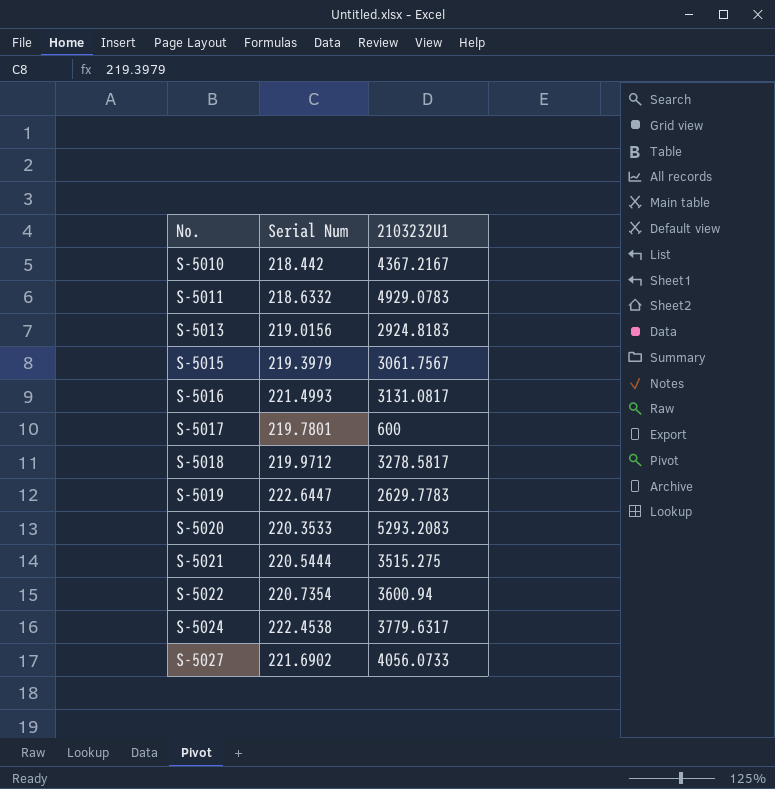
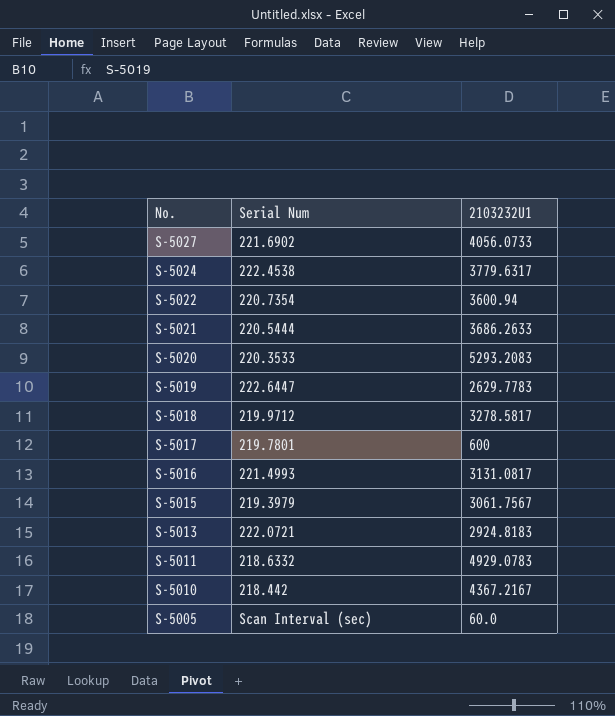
row order: No. ascending -> No. descending
S-5021 | 2103232U1: 3515.275 -> 3686.2633
S-5013 | Serial Num: 219.0156 -> 222.0721
row S-5005: none -> Scan Interval (sec) | 60.0

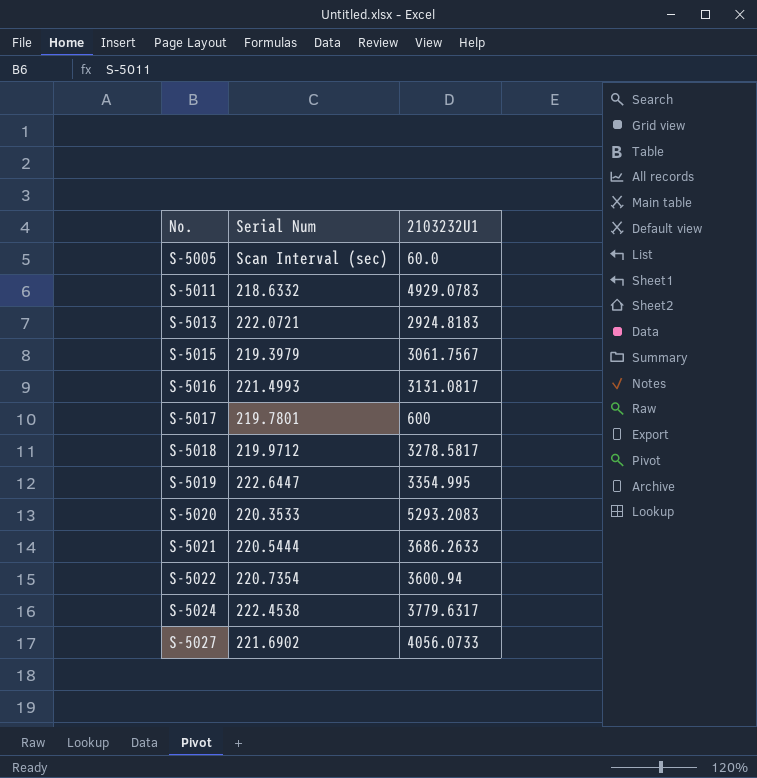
row order: No. descending -> No. ascending
row S-5010: 218.442 | 4367.2167 -> none
S-5019 | 2103232U1: 2629.7783 -> 3354.995

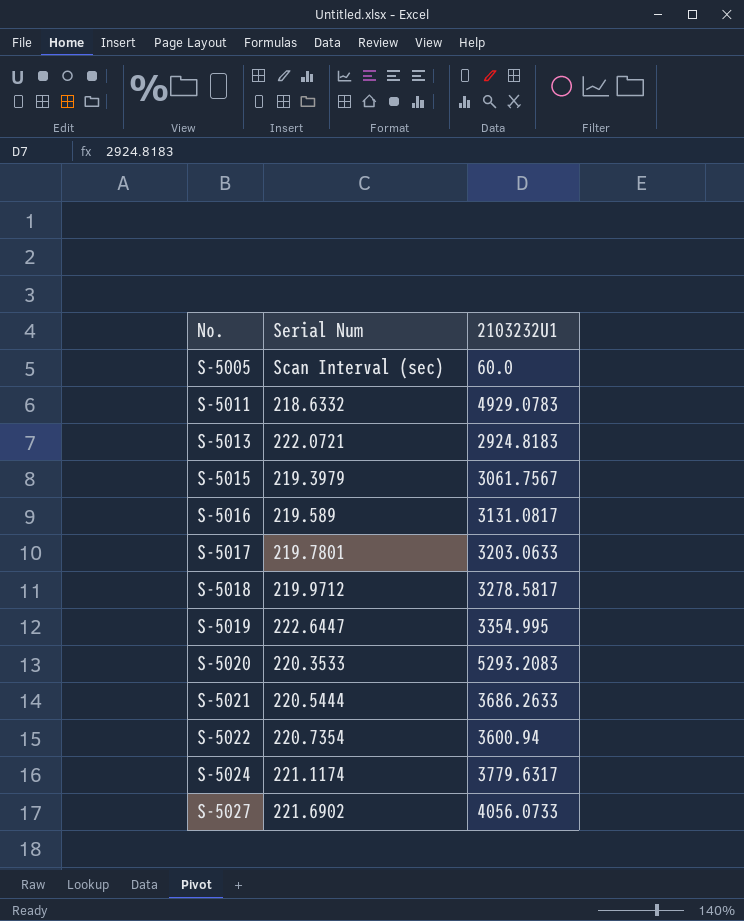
S-5016 | Serial Num: 221.4993 -> 219.589
S-5017 | 2103232U1: 600 -> 3203.0633
S-5024 | Serial Num: 222.4538 -> 221.1174

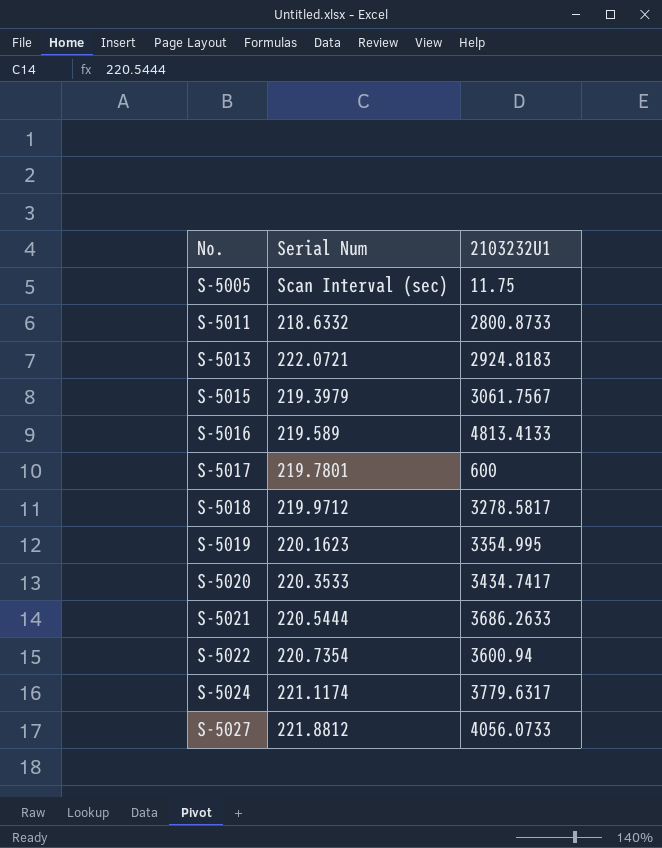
S-5005 | 2103232U1: 60.0 -> 11.75
S-5011 | 2103232U1: 4929.0783 -> 2800.8733
S-5016 | 2103232U1: 3131.0817 -> 4813.4133
S-5017 | 2103232U1: 3203.0633 -> 600
S-5019 | Serial Num: 222.6447 -> 220.1623
S-5020 | 2103232U1: 5293.2083 -> 3434.7417
S-5027 | Serial Num: 221.6902 -> 221.8812

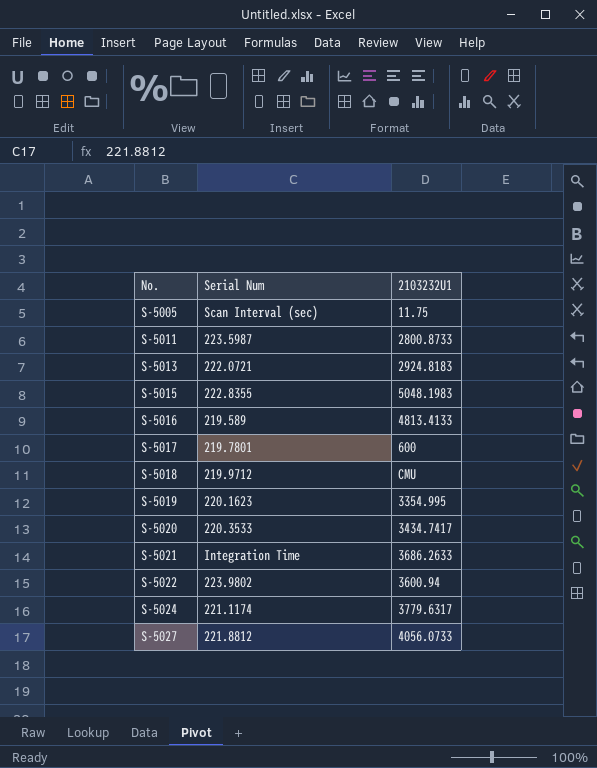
S-5011 | Serial Num: 218.6332 -> 223.5987
S-5015 | Serial Num: 219.3979 -> 222.8355
S-5015 | 2103232U1: 3061.7567 -> 5048.1983
S-5018 | 2103232U1: 3278.5817 -> CMU
S-5021 | Serial Num: 220.5444 -> Integration Time
S-5022 | Serial Num: 220.7354 -> 223.9802

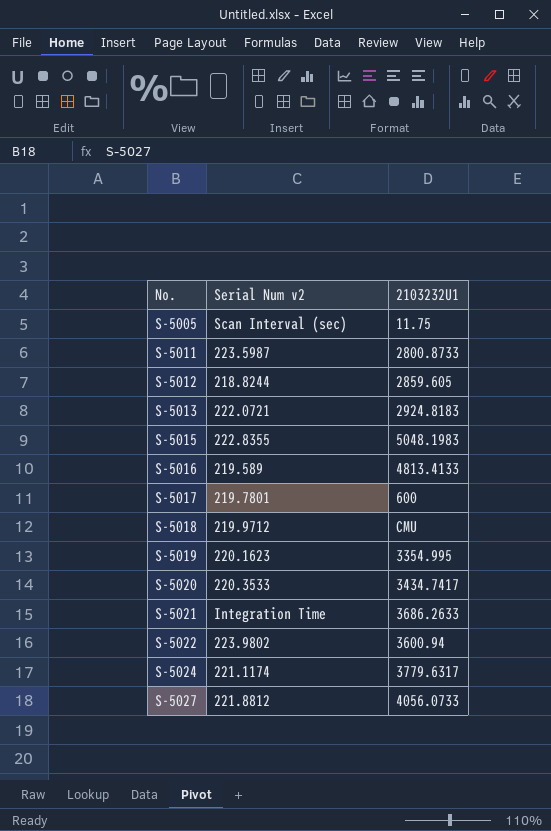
column name: Serial Num -> Serial Num v2
row S-5012: none -> 218.8244 | 2859.605

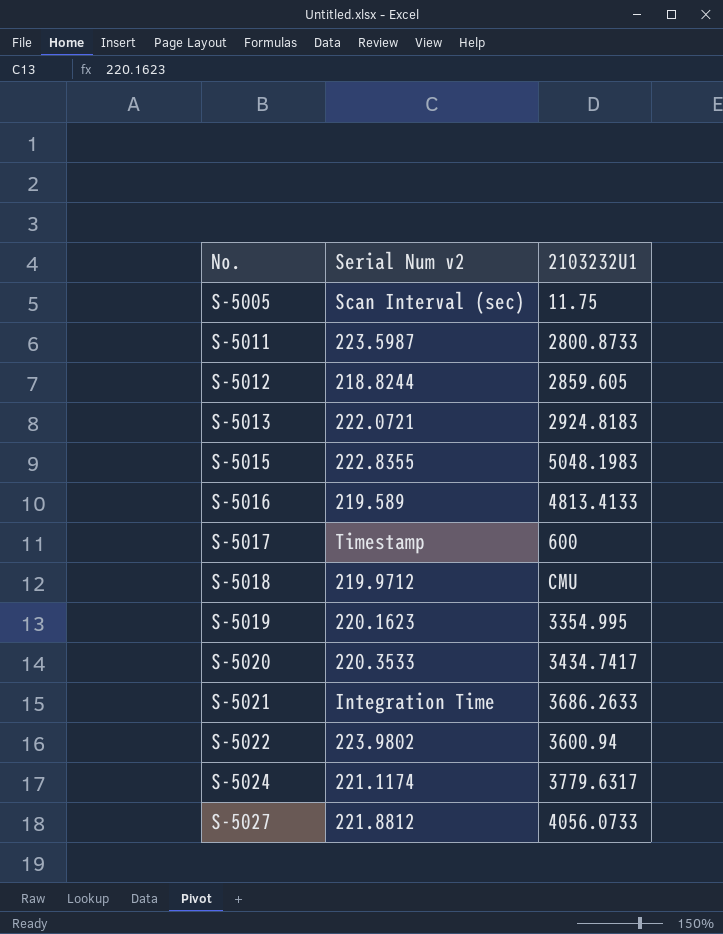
S-5017 | Serial Num v2: 219.7801 -> Timestamp

